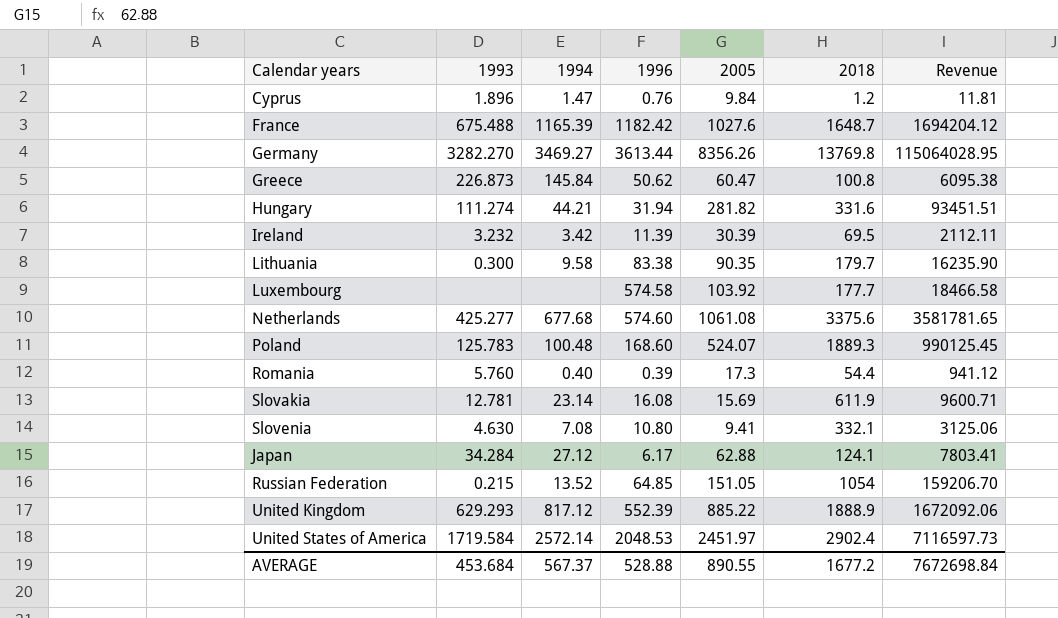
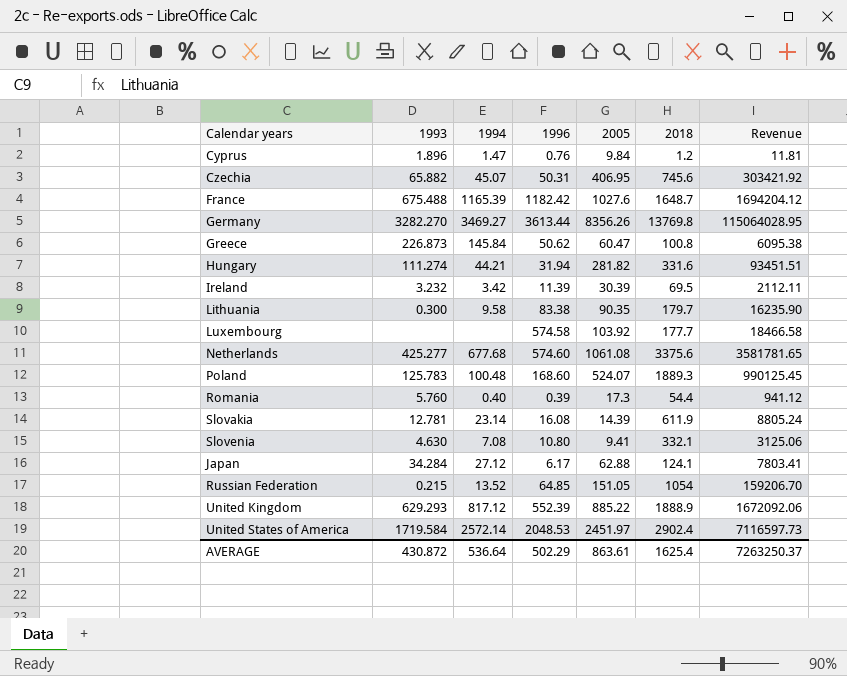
row Czechia: none -> 65.882 | 45.07 | 50.31 | 406.95 | 745.6 | 303421.92
Slovakia | 2005: 15.69 -> 14.39
Slovakia | Revenue: 9600.71 -> 8805.24
AVERAGE | 1993: 453.684 -> 430.872
AVERAGE | 1994: 567.37 -> 536.64
AVERAGE | 1996: 528.88 -> 502.29
AVERAGE | 2005: 890.55 -> 863.61
AVERAGE | 2018: 1677.2 -> 1625.4
AVERAGE | Revenue: 7672698.84 -> 7263250.37

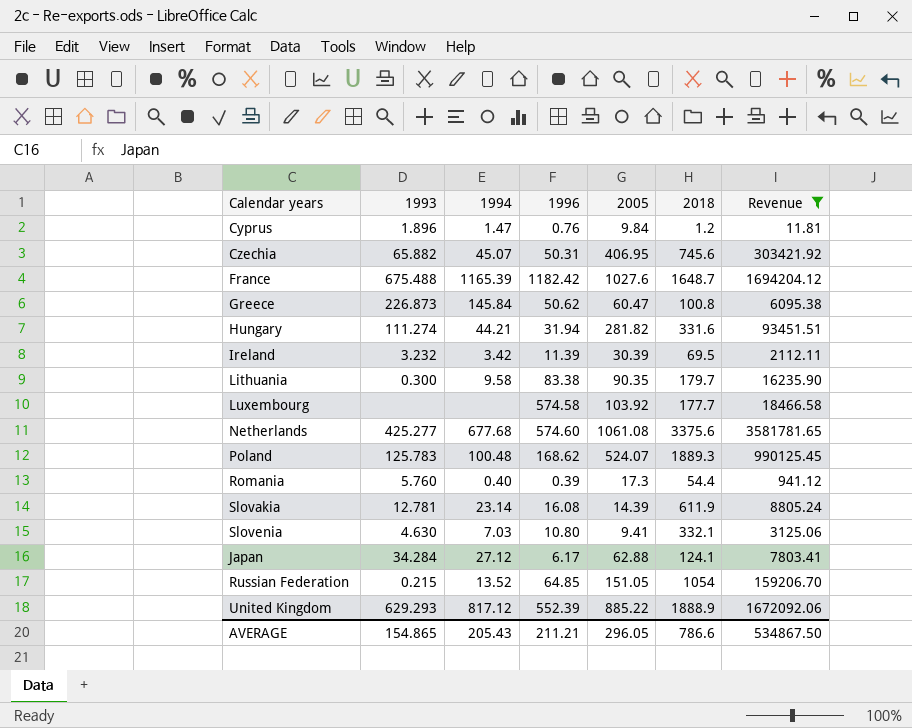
filter: none -> Revenue <= 3581781.65
Poland | 1996: 168.60 -> 168.62
Slovenia | 1994: 7.08 -> 7.03
AVERAGE | 1993: 430.872 -> 154.865
AVERAGE | 1994: 536.64 -> 205.43
AVERAGE | 1996: 502.29 -> 211.21
AVERAGE | 2005: 863.61 -> 296.05
AVERAGE | 2018: 1625.4 -> 786.6
AVERAGE | Revenue: 7263250.37 -> 534867.50

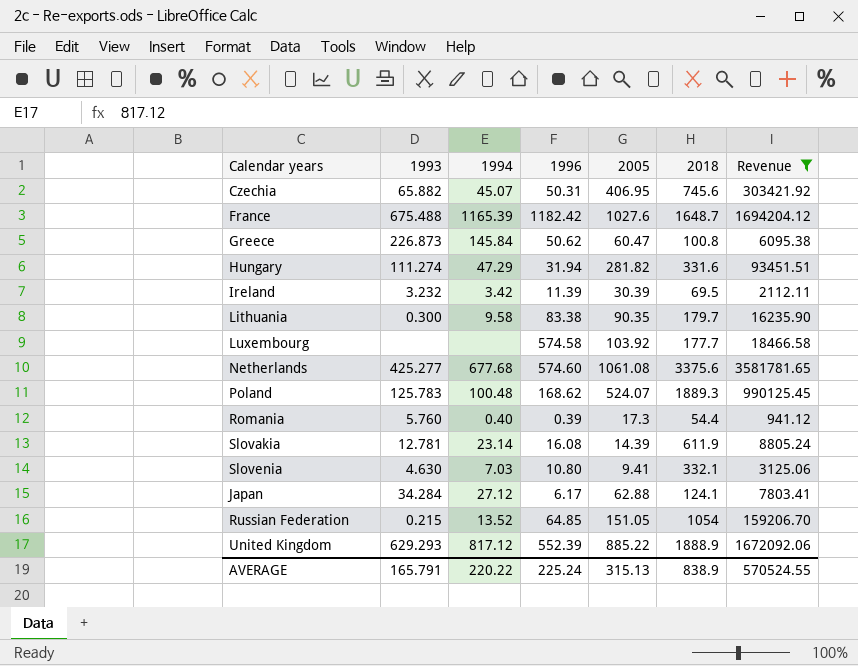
row Cyprus: 1.896 | 1.47 | 0.76 | 9.84 | 1.2 | 11.81 -> none
Hungary | 1994: 44.21 -> 47.29
AVERAGE | 1993: 154.865 -> 165.791
AVERAGE | 1994: 205.43 -> 220.22
AVERAGE | 1996: 211.21 -> 225.24
AVERAGE | 2005: 296.05 -> 315.13
AVERAGE | 2018: 786.6 -> 838.9
AVERAGE | Revenue: 534867.50 -> 570524.55

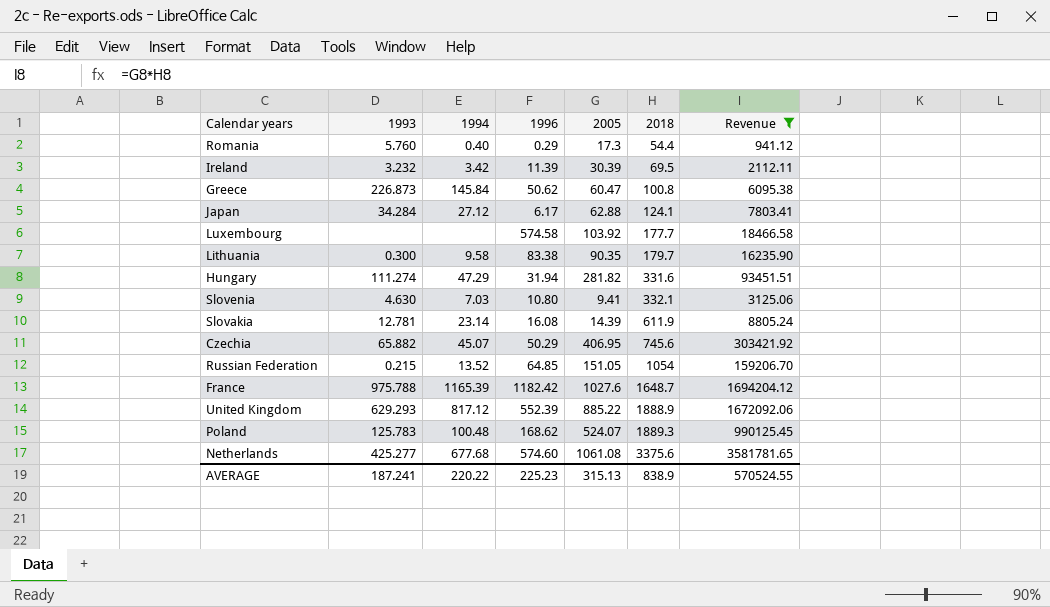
row order: none -> 2018 ascending
Romania | 1996: 0.39 -> 0.29
Czechia | 1996: 50.31 -> 50.29
France | 1993: 675.488 -> 975.788
AVERAGE | 1993: 165.791 -> 187.241
AVERAGE | 1996: 225.24 -> 225.23

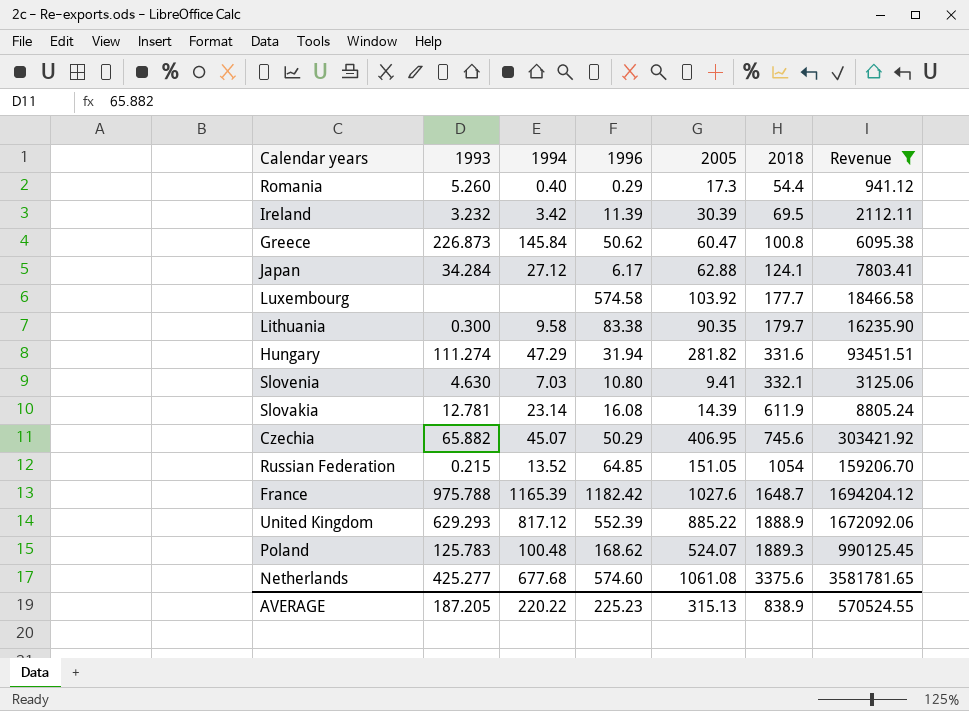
Romania | 1993: 5.760 -> 5.260
AVERAGE | 1993: 187.241 -> 187.205

